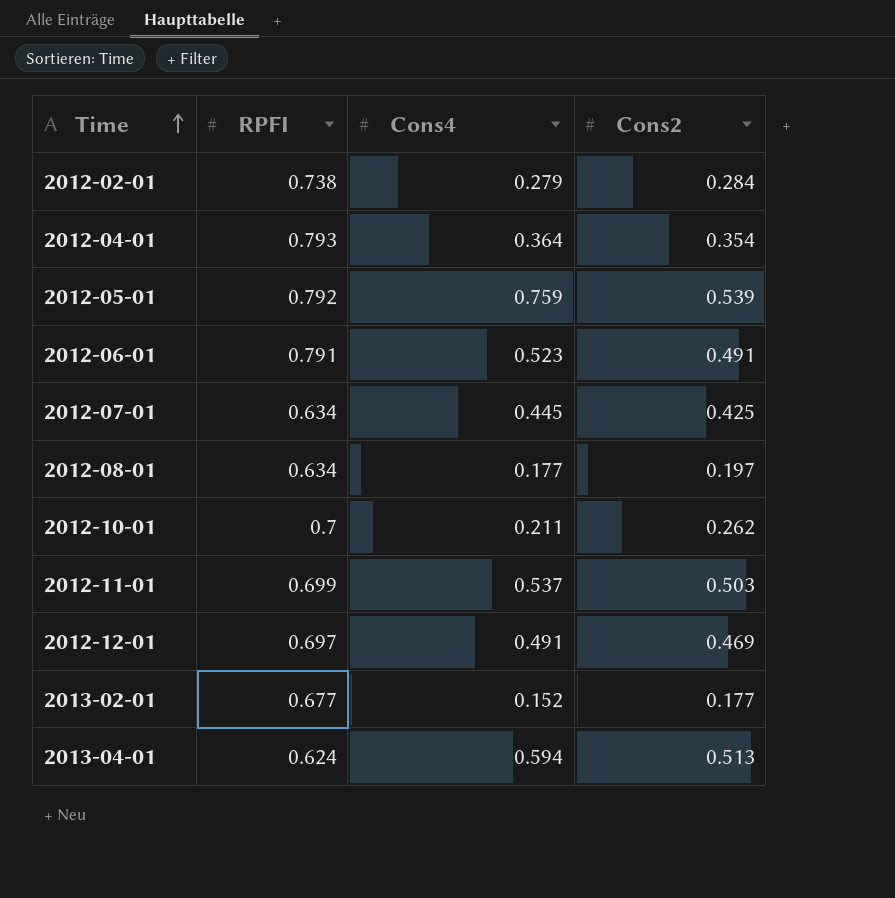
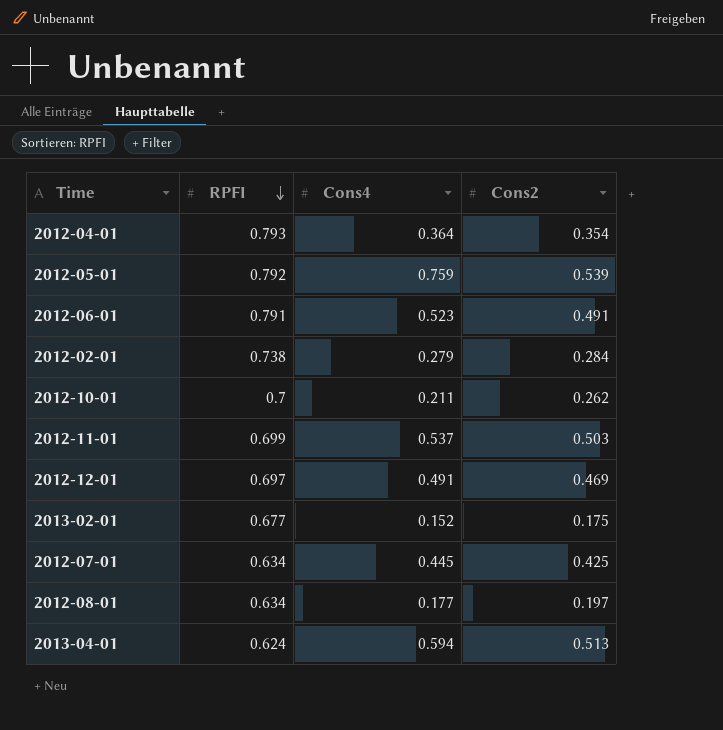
row order: Time ascending -> RPFI descending
2013-02-01 | Cons2: 0.177 -> 0.175

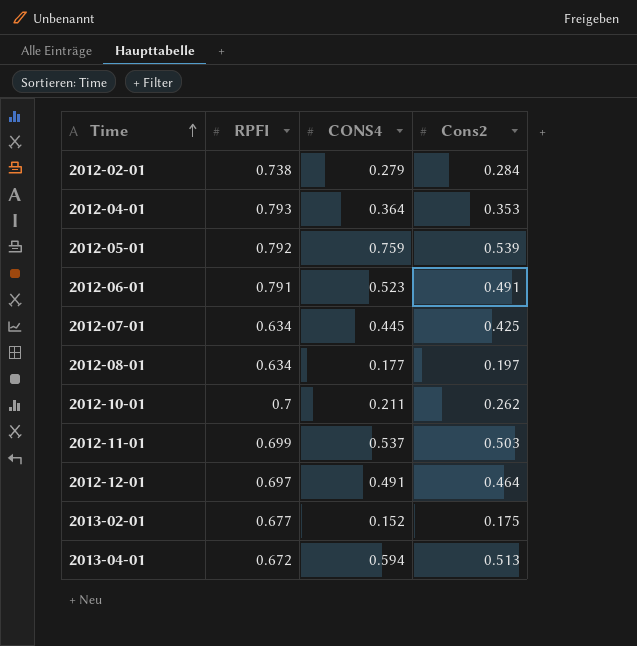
row order: RPFI descending -> Time ascending
column name: Cons4 -> CONS4
2012-04-01 | Cons2: 0.354 -> 0.353
2012-12-01 | Cons2: 0.469 -> 0.464
2013-04-01 | RPFI: 0.624 -> 0.672

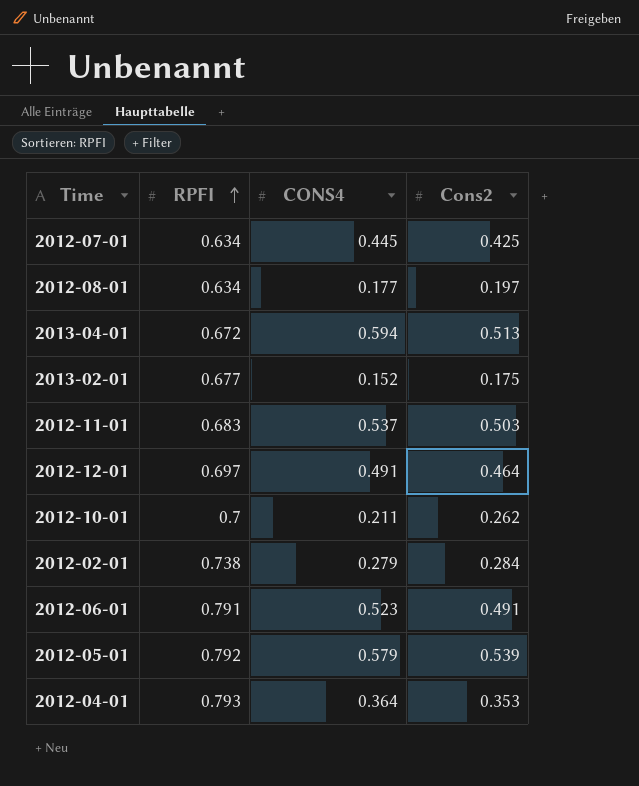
row order: Time ascending -> RPFI ascending
2012-11-01 | RPFI: 0.699 -> 0.683
2012-05-01 | CONS4: 0.759 -> 0.579

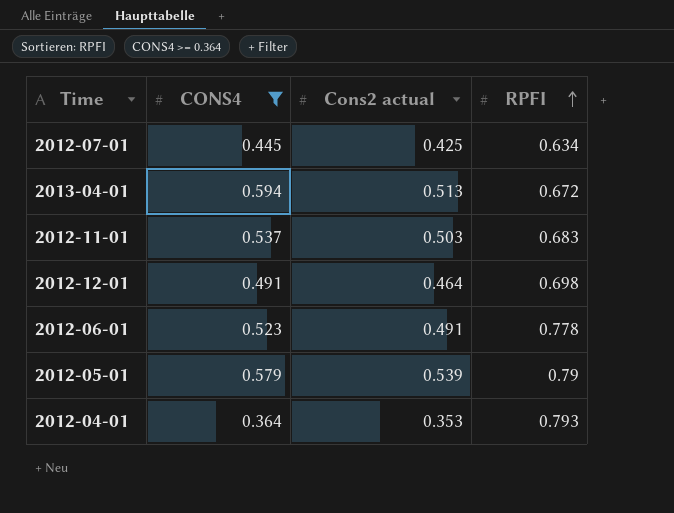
filter: none -> CONS4 >= 0.364
column name: Cons2 -> Cons2 actual
column RPFI | position: 2 -> 4
2012-12-01 | RPFI: 0.697 -> 0.698
2012-06-01 | RPFI: 0.791 -> 0.778
2012-05-01 | RPFI: 0.792 -> 0.79

